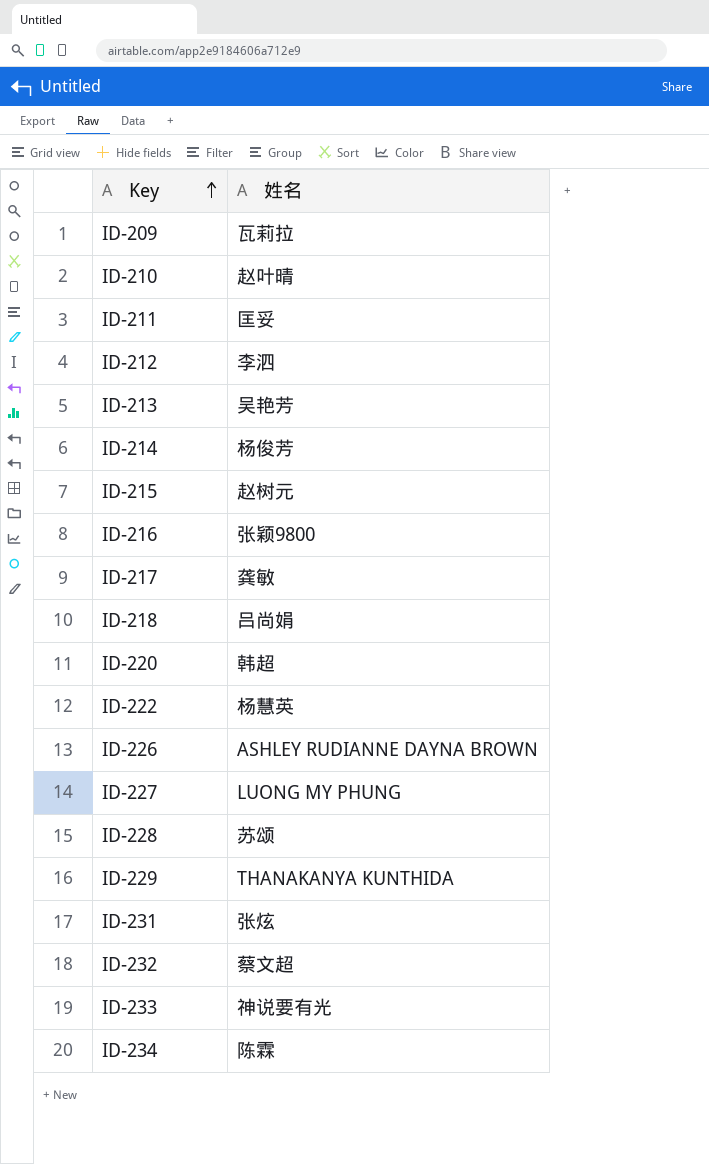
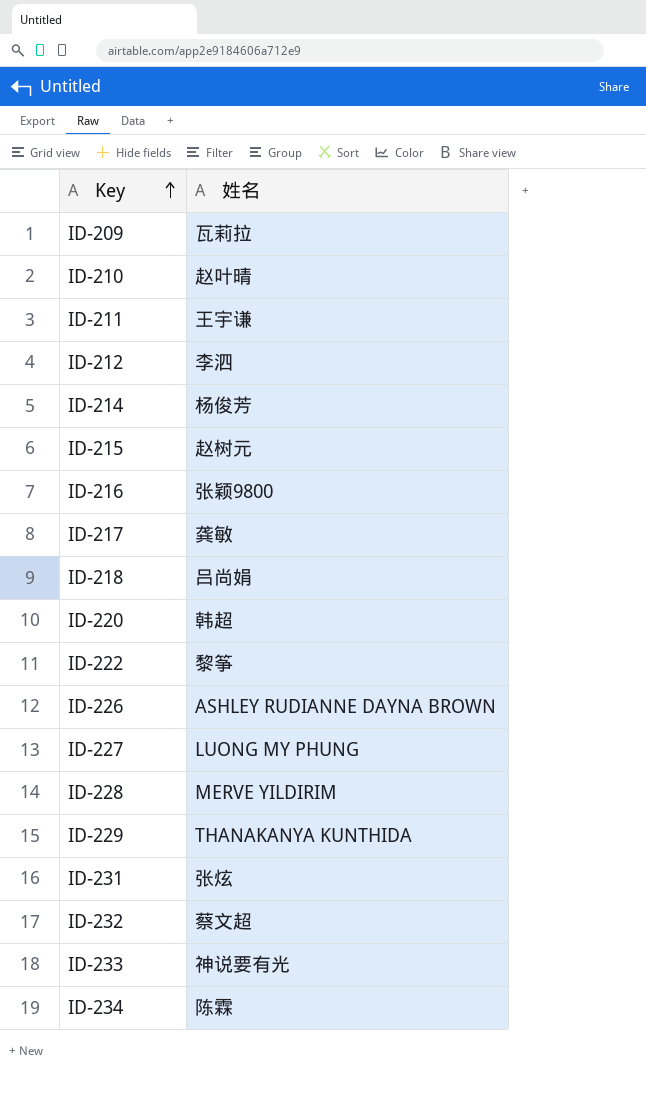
row ID-213: 吴艳芳 -> none
ID-211 | 姓名: 匡妥 -> 王宇谦
ID-222 | 姓名: 杨慧英 -> 黎筝
ID-228 | 姓名: 苏颂 -> MERVE YILDIRIM

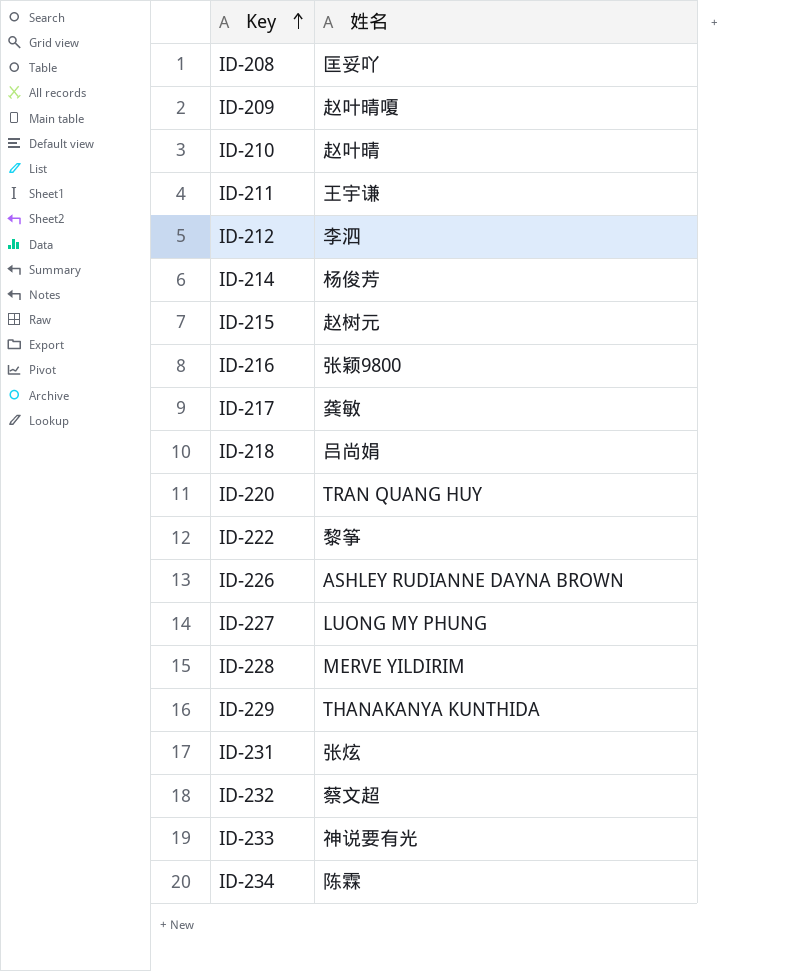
row ID-208: none -> 匡妥吖
ID-209 | 姓名: 瓦莉拉 -> 赵叶晴嗄
ID-220 | 姓名: 韩超 -> TRAN QUANG HUY

